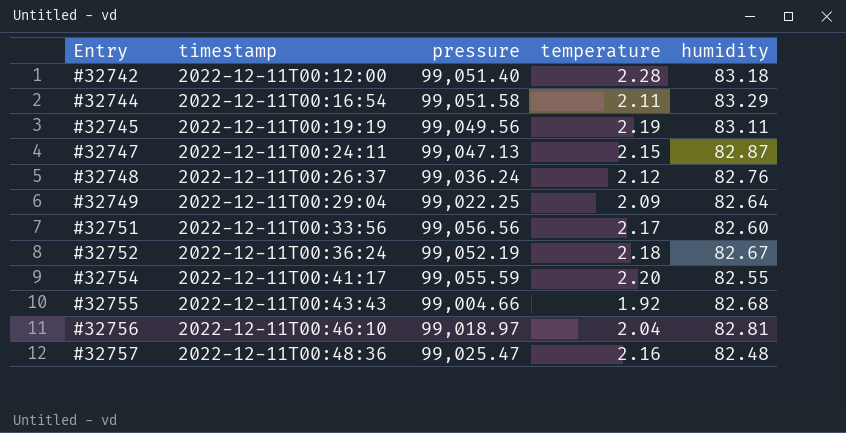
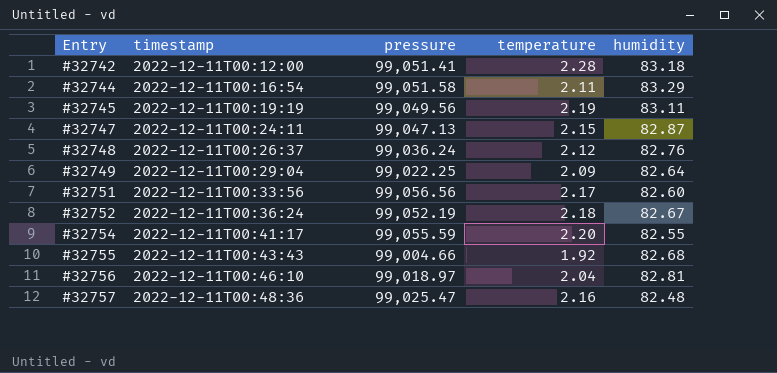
#32742 | pressure: 99,051.40 -> 99,051.41

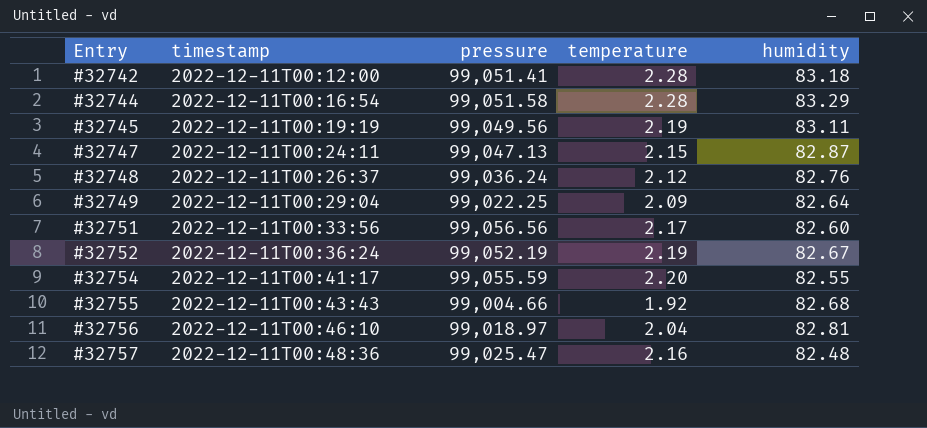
#32744 | temperature: 2.11 -> 2.28
#32752 | temperature: 2.18 -> 2.19

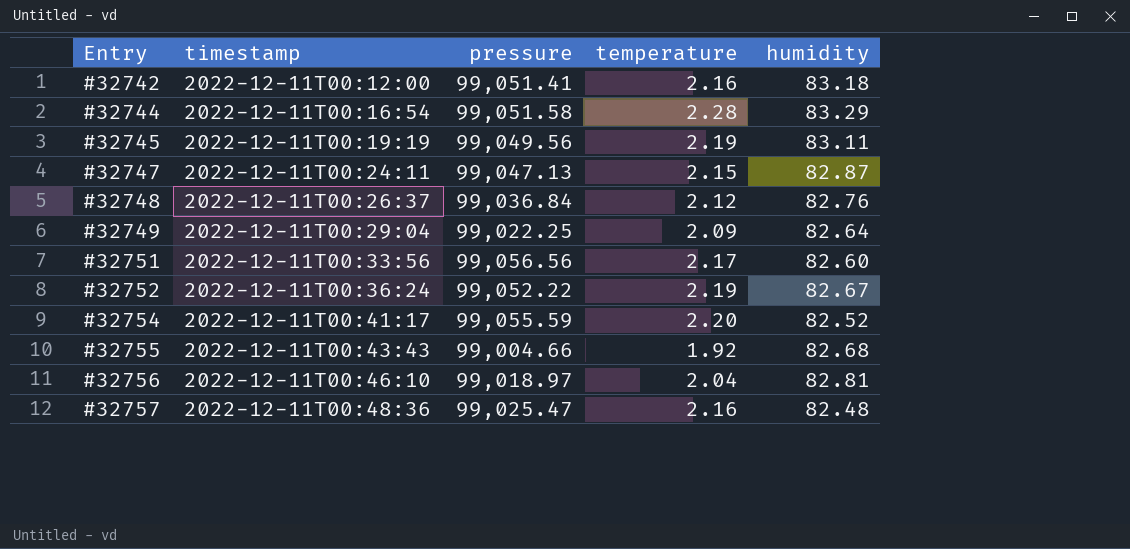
#32742 | temperature: 2.28 -> 2.16
#32748 | pressure: 99,036.24 -> 99,036.84
#32752 | pressure: 99,052.19 -> 99,052.22
#32754 | humidity: 82.55 -> 82.52

